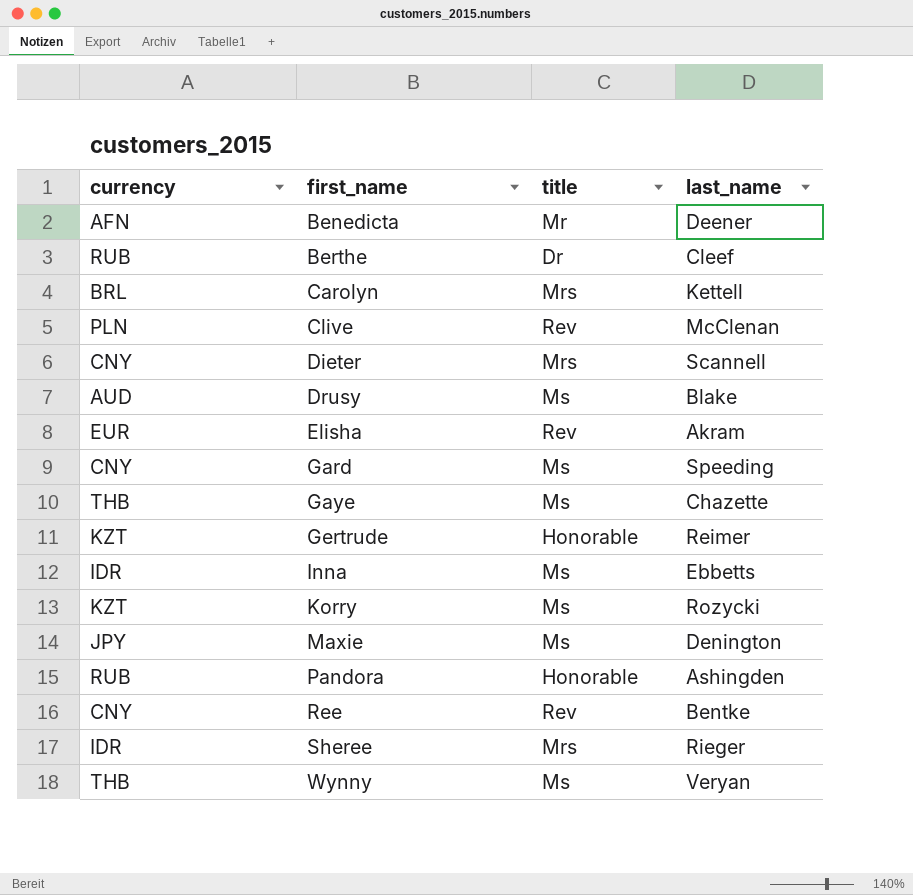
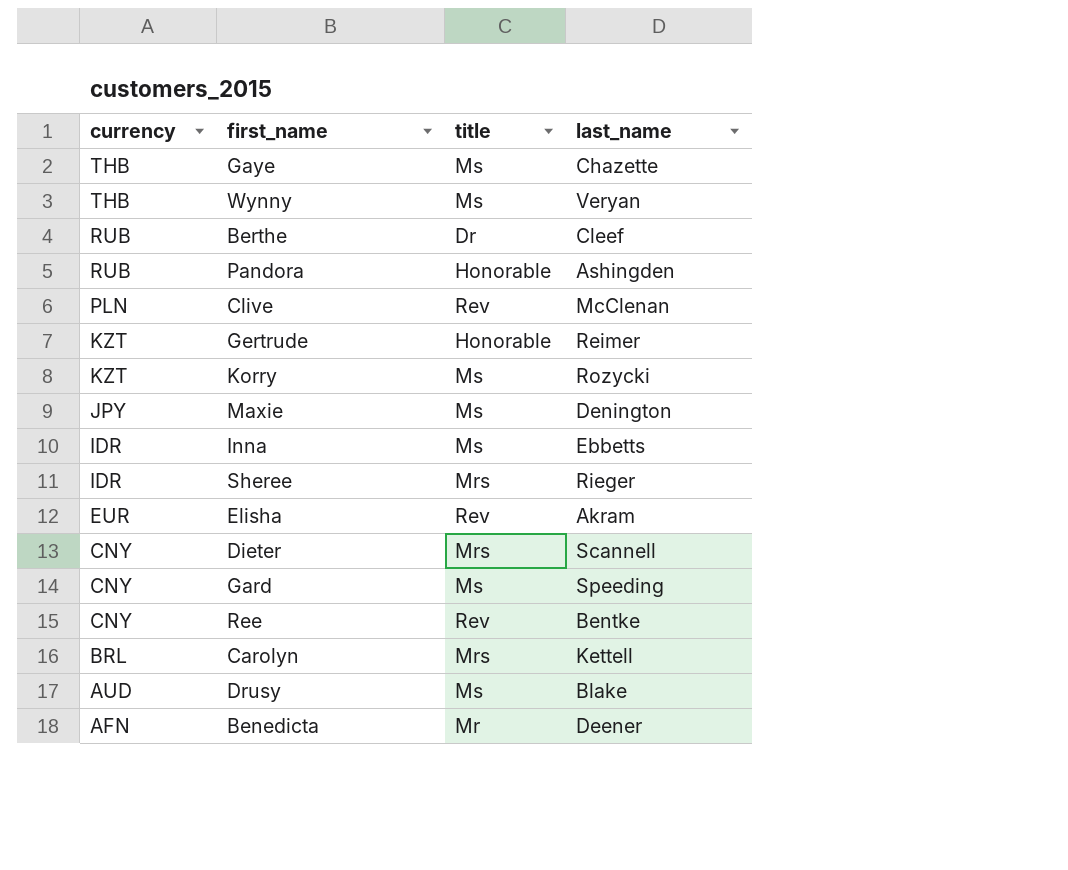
row order: first_name ascending -> currency descending

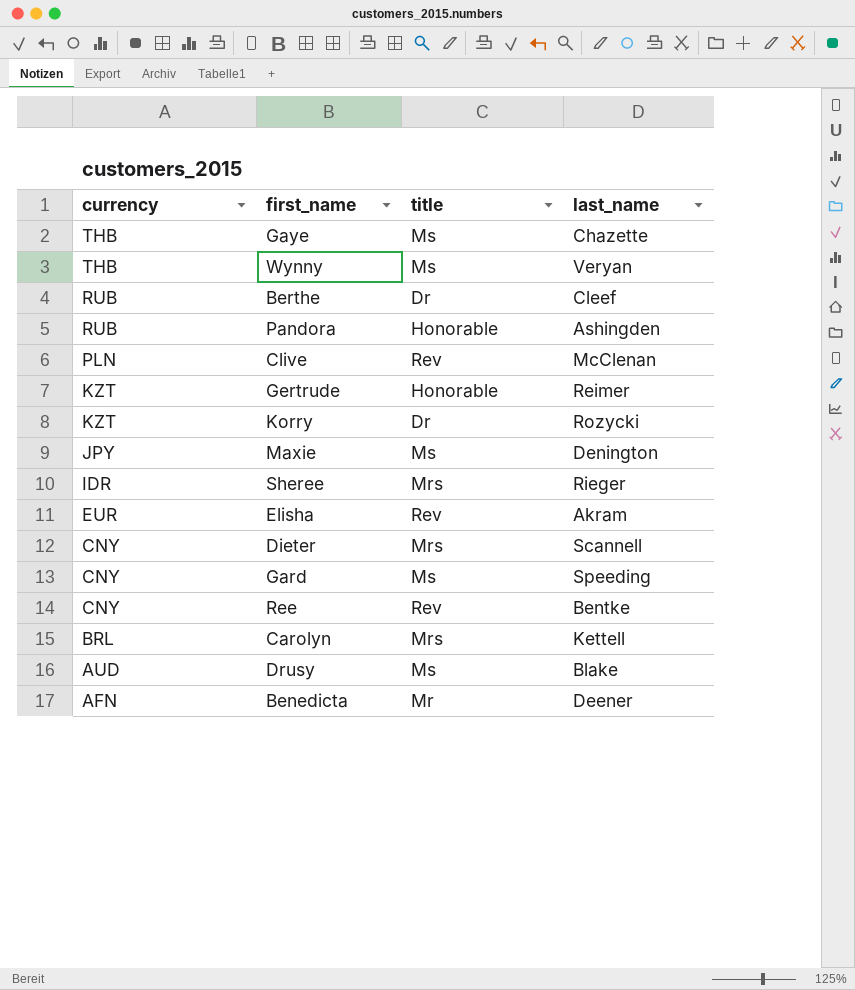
row Inna: IDR | Ms | Ebbetts -> none
Korry | title: Ms -> Dr

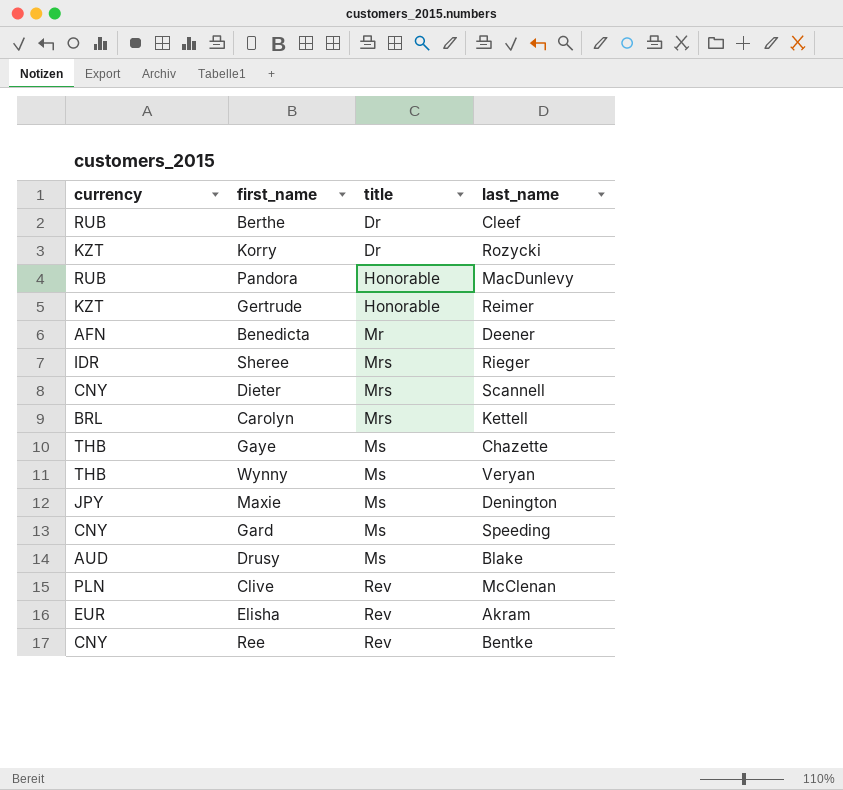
row order: currency descending -> title ascending
Pandora | last_name: Ashingden -> MacDunlevy

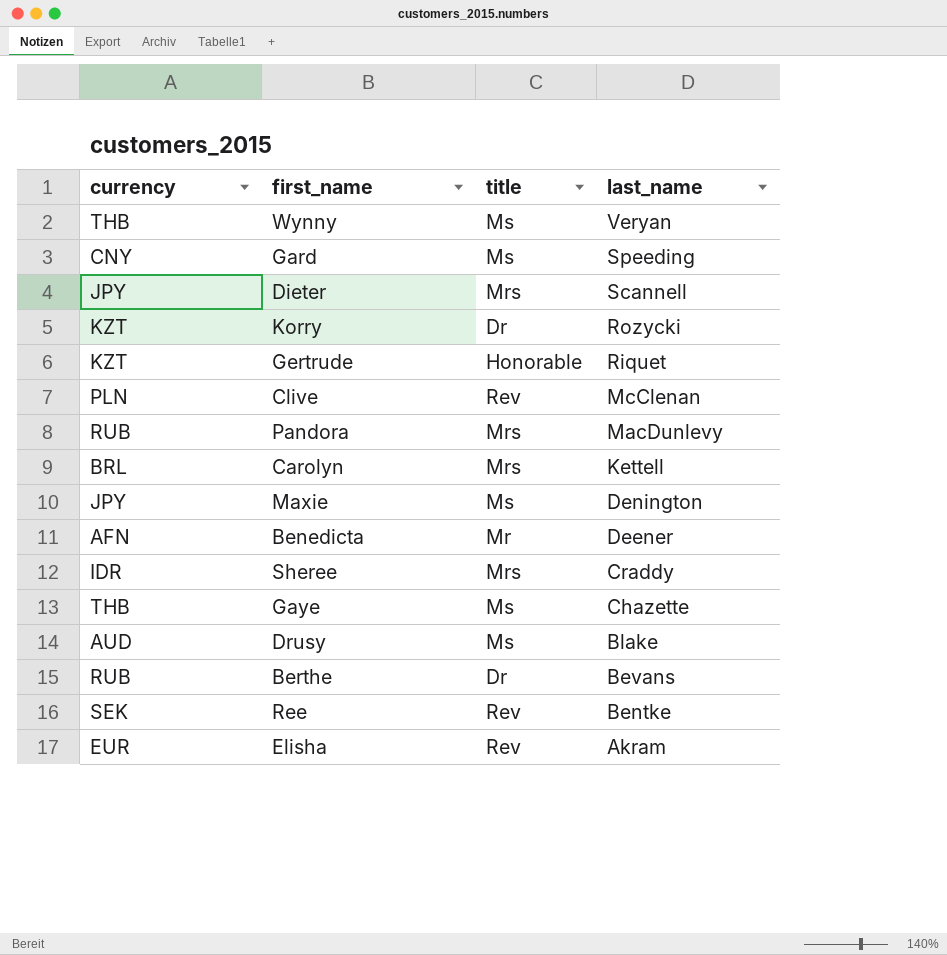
row order: title ascending -> last_name descending
Dieter | currency: CNY -> JPY
Gertrude | last_name: Reimer -> Riquet
Pandora | title: Honorable -> Mrs
Sheree | last_name: Rieger -> Craddy
Berthe | last_name: Cleef -> Bevans
Ree | currency: CNY -> SEK

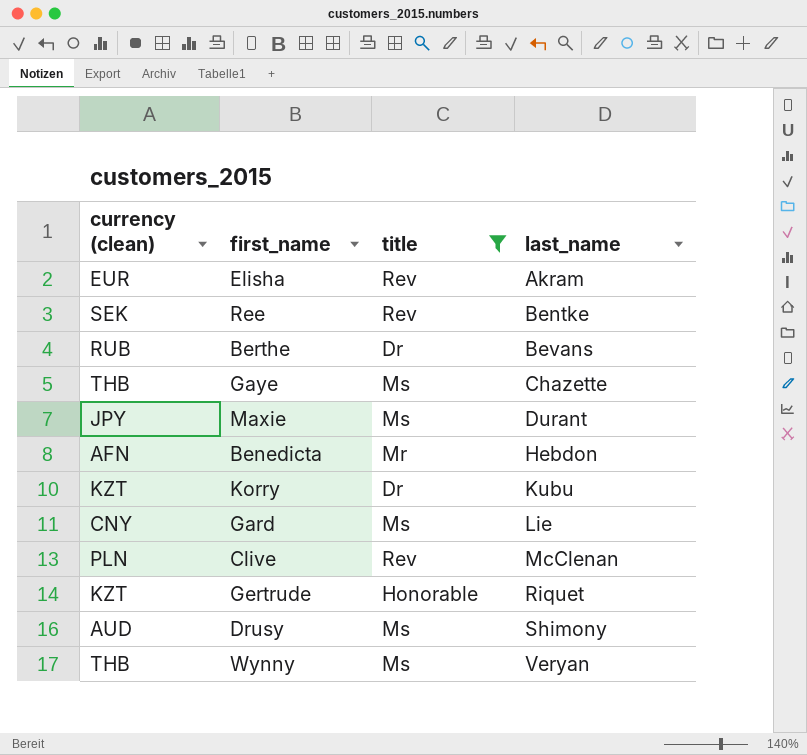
filter: none -> title != Mrs
row order: last_name descending -> last_name ascending
column name: currency -> currency (clean)
Maxie | last_name: Denington -> Durant
Benedicta | last_name: Deener -> Hebdon
Korry | last_name: Rozycki -> Kubu
Gard | last_name: Speeding -> Lie
Drusy | last_name: Blake -> Shimony

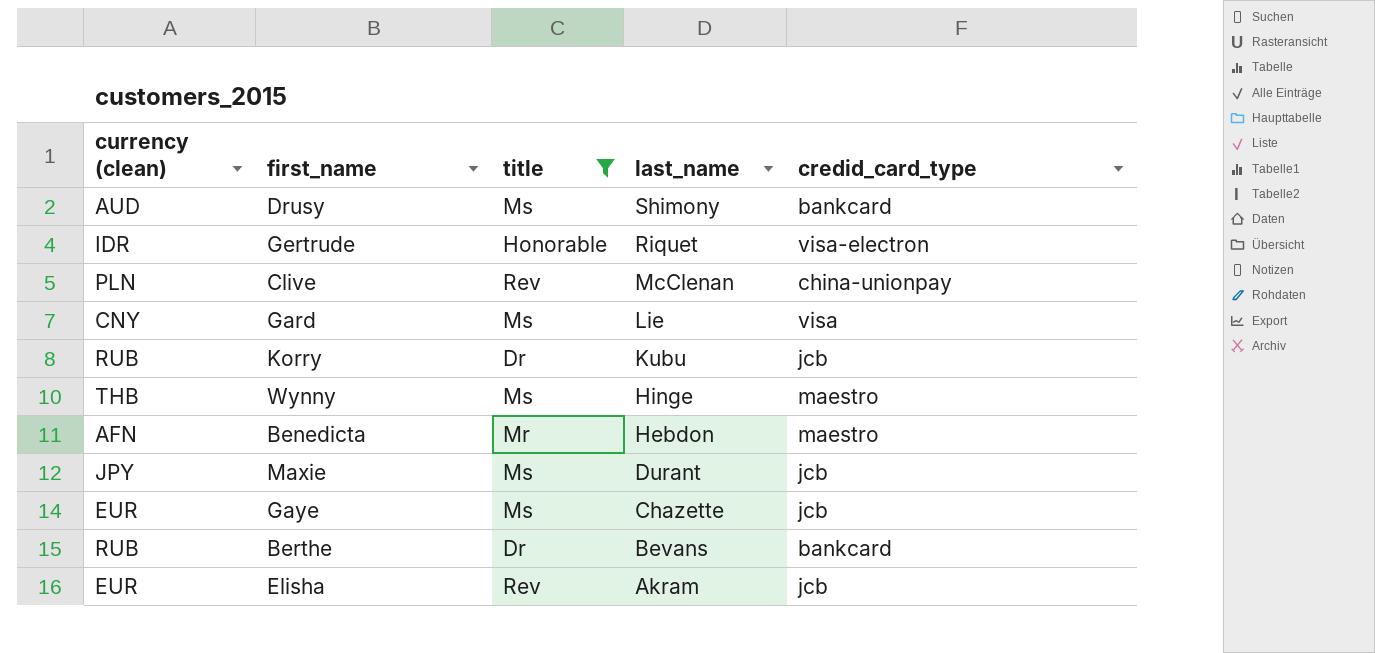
row order: last_name ascending -> last_name descending
column credid_card_type | position: none -> 5
row Ree: SEK | Rev | Bentke -> none
Gertrude | currency (clean): KZT -> IDR
Korry | currency (clean): KZT -> RUB
Wynny | last_name: Veryan -> Hinge
Gaye | currency (clean): THB -> EUR

